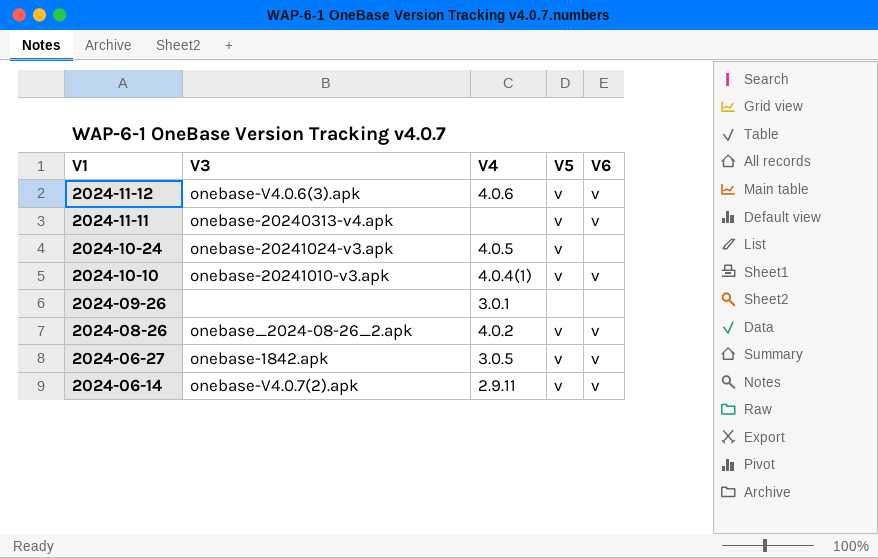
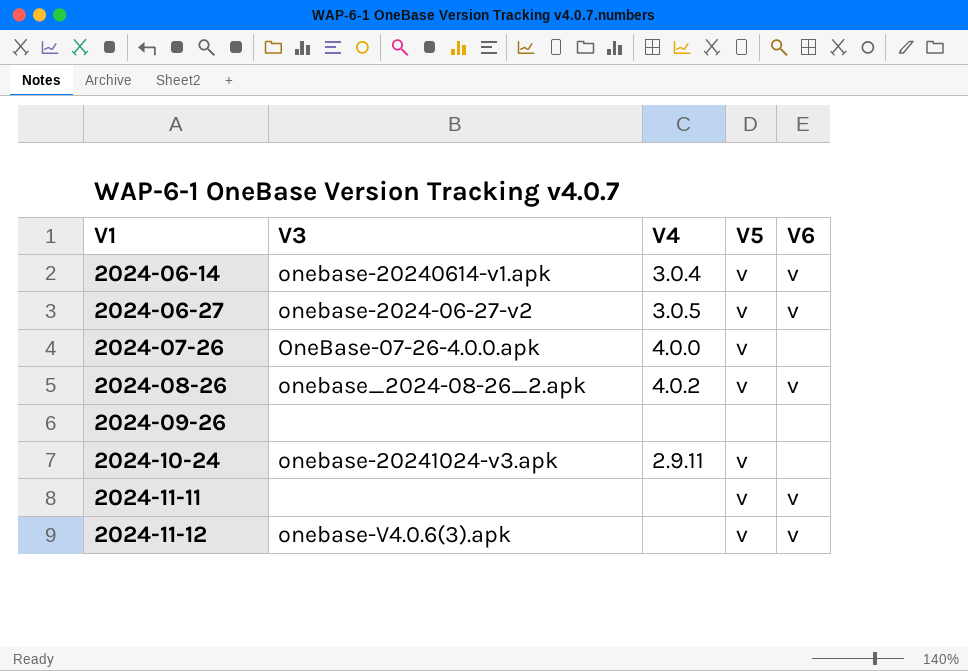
row order: V1 descending -> V1 ascending
row 2024-10-10: onebase-20241010-v3.apk | 4.0.4(1) | v | v -> none
2024-06-14 | V3: onebase-V4.0.7(2).apk -> onebase-20240614-v1.apk
2024-06-14 | V4: 2.9.11 -> 3.0.4
2024-06-27 | V3: onebase-1842.apk -> onebase-2024-06-27-v2
row 2024-07-26: none -> OneBase-07-26-4.0.0.apk | 4.0.0 | v | none
2024-09-26 | V4: 3.0.1 -> none
2024-10-24 | V4: 4.0.5 -> 2.9.11
2024-11-11 | V3: onebase-20240313-v4.apk -> none
2024-11-12 | V4: 4.0.6 -> none

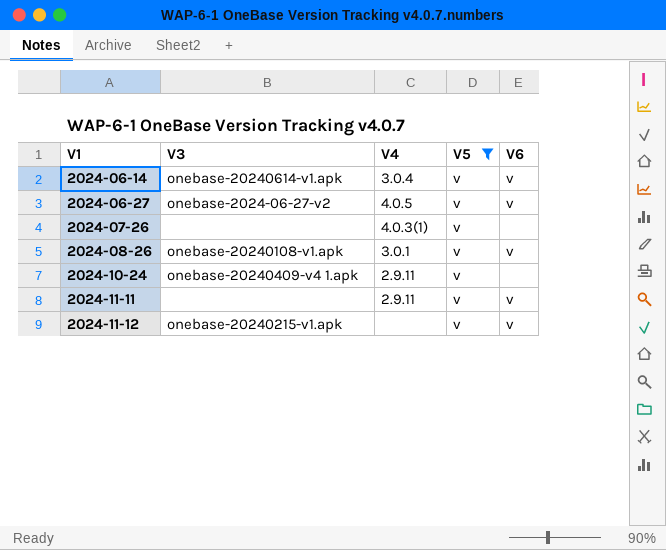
filter: none -> V5 = v
2024-06-27 | V4: 3.0.5 -> 4.0.5
2024-07-26 | V3: OneBase-07-26-4.0.0.apk -> none
2024-07-26 | V4: 4.0.0 -> 4.0.3(1)
2024-08-26 | V3: onebase_2024-08-26_2.apk -> onebase-20240108-v1.apk
2024-08-26 | V4: 4.0.2 -> 3.0.1
2024-10-24 | V3: onebase-20241024-v3.apk -> onebase-20240409-v4 1.apk
2024-11-11 | V4: none -> 2.9.11
2024-11-12 | V3: onebase-V4.0.6(3).apk -> onebase-20240215-v1.apk

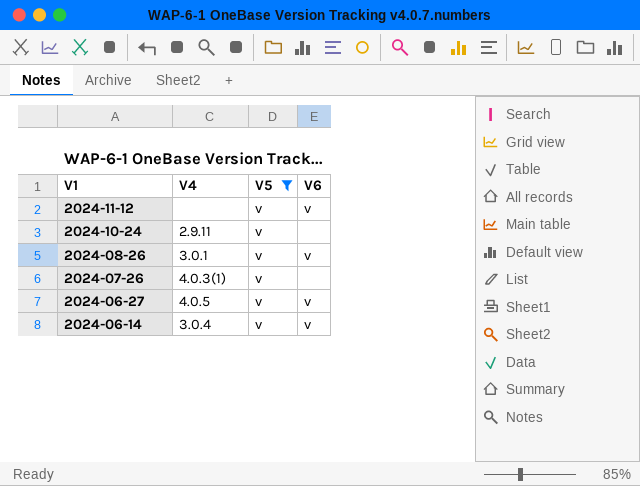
row order: V1 ascending -> V1 descending
column V3 | position: 2 -> none
row 2024-11-11: none | 2.9.11 | v | v -> none

